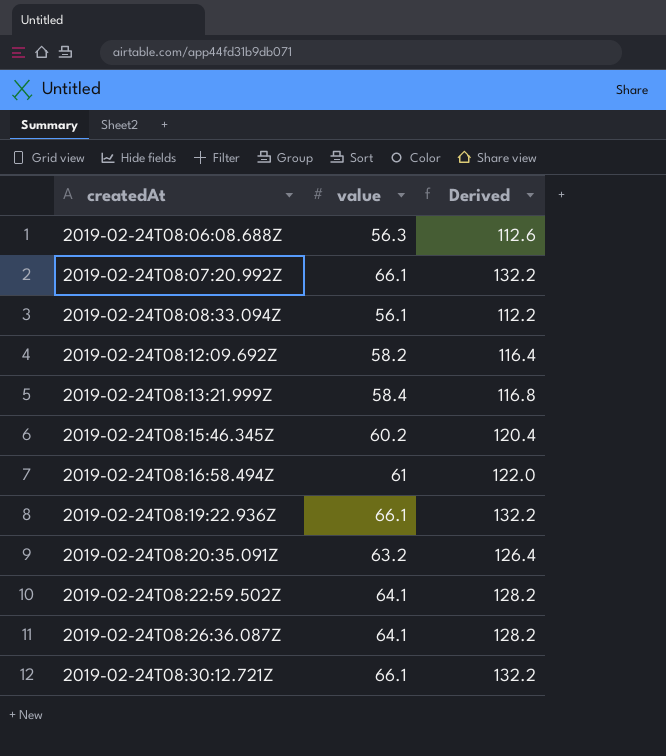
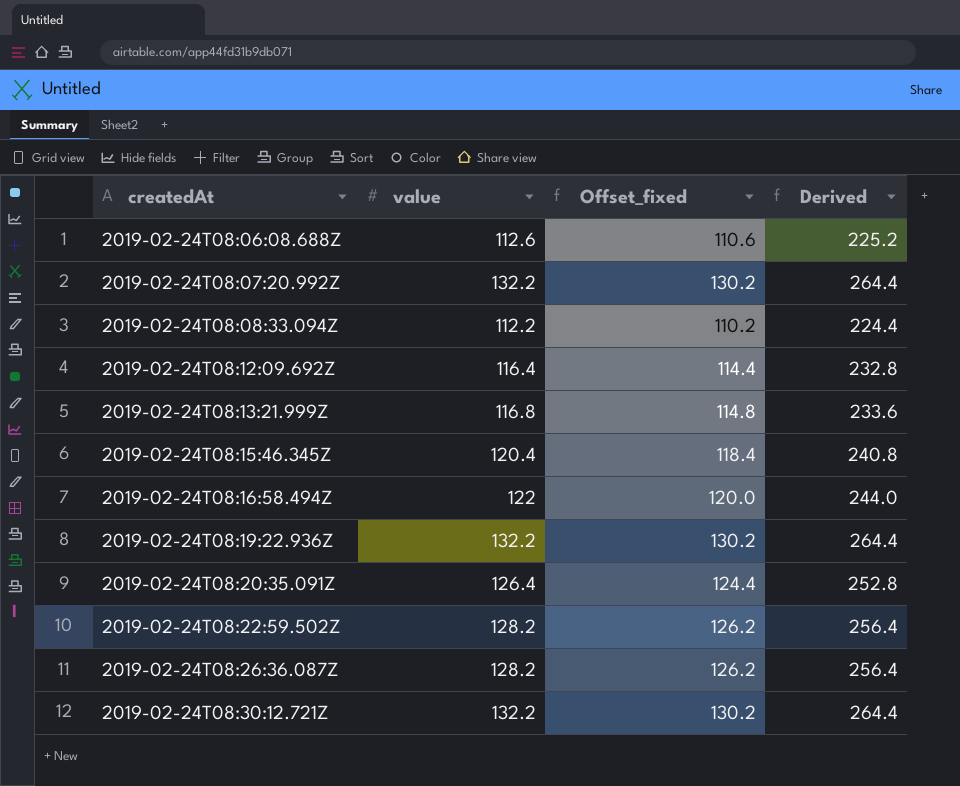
column Offset_fixed | formula: none -> [value] - 2
2019-02-24T08:06:08.688Z | value: 56.3 -> 112.6
2019-02-24T08:06:08.688Z | Derived: 112.6 -> 225.2
2019-02-24T08:07:20.992Z | value: 66.1 -> 132.2
2019-02-24T08:07:20.992Z | Derived: 132.2 -> 264.4
2019-02-24T08:08:33.094Z | value: 56.1 -> 112.2
2019-02-24T08:08:33.094Z | Derived: 112.2 -> 224.4
2019-02-24T08:12:09.692Z | value: 58.2 -> 116.4
2019-02-24T08:12:09.692Z | Derived: 116.4 -> 232.8
2019-02-24T08:13:21.999Z | value: 58.4 -> 116.8
2019-02-24T08:13:21.999Z | Derived: 116.8 -> 233.6
2019-02-24T08:15:46.345Z | value: 60.2 -> 120.4
2019-02-24T08:15:46.345Z | Derived: 120.4 -> 240.8
2019-02-24T08:16:58.494Z | value: 61 -> 122
2019-02-24T08:16:58.494Z | Derived: 122.0 -> 244.0
2019-02-24T08:19:22.936Z | value: 66.1 -> 132.2
2019-02-24T08:19:22.936Z | Derived: 132.2 -> 264.4
2019-02-24T08:20:35.091Z | value: 63.2 -> 126.4
2019-02-24T08:20:35.091Z | Derived: 126.4 -> 252.8
2019-02-24T08:22:59.502Z | value: 64.1 -> 128.2
2019-02-24T08:22:59.502Z | Derived: 128.2 -> 256.4
2019-02-24T08:26:36.087Z | value: 64.1 -> 128.2
2019-02-24T08:26:36.087Z | Derived: 128.2 -> 256.4
2019-02-24T08:30:12.721Z | value: 66.1 -> 132.2
2019-02-24T08:30:12.721Z | Derived: 132.2 -> 264.4

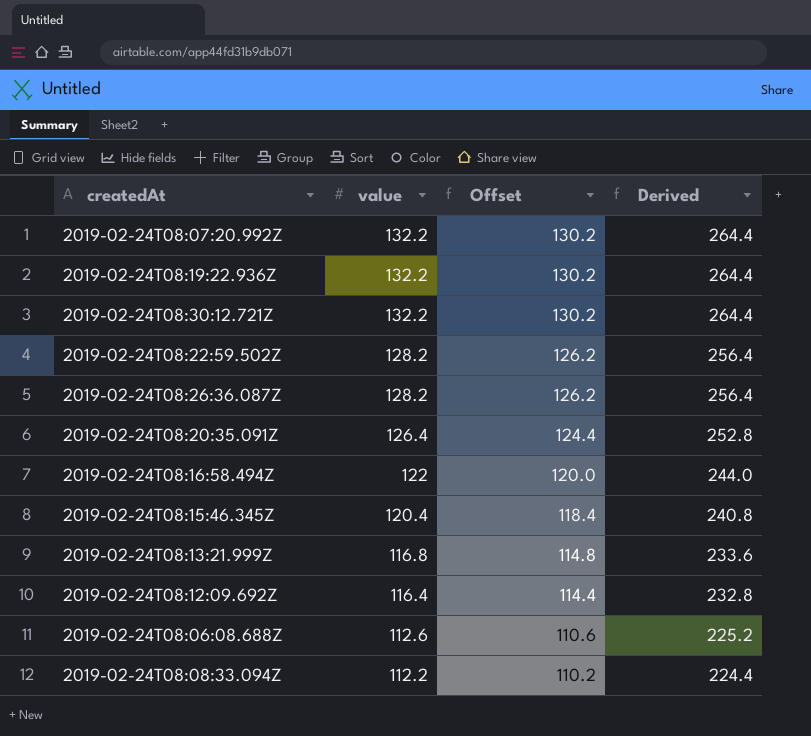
row order: createdAt ascending -> value descending
column name: Offset_fixed -> Offset

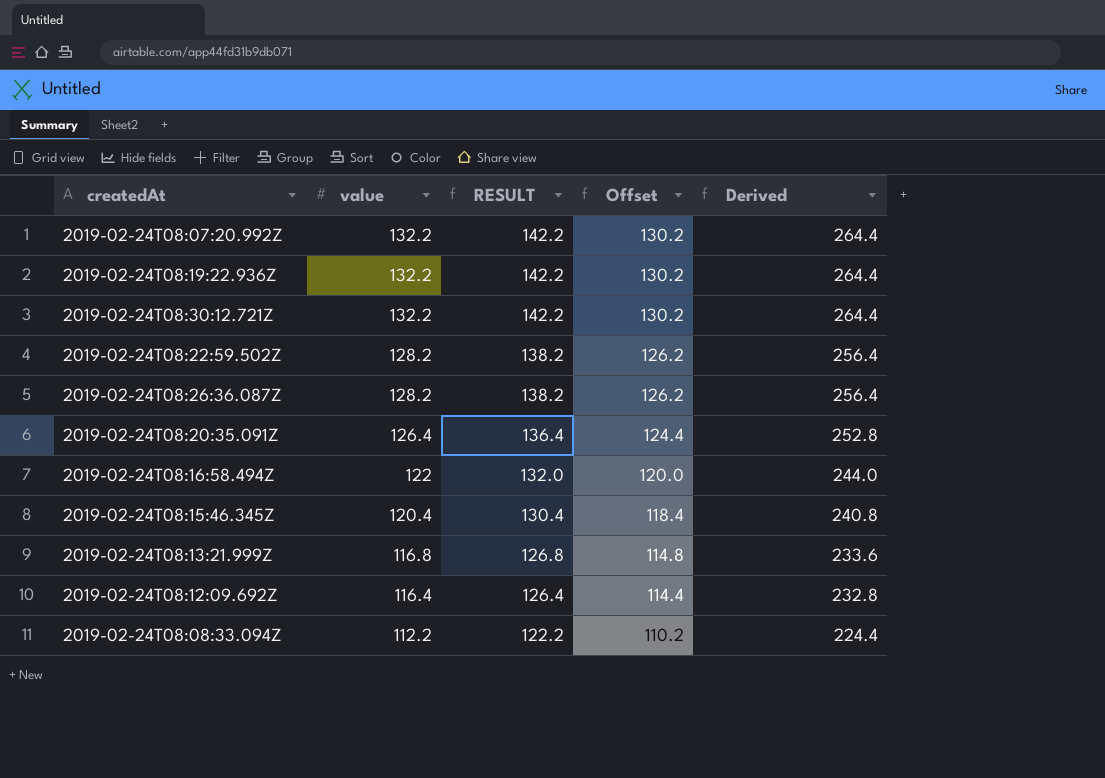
column RESULT | formula: none -> [value] + 10
row 2019-02-24T08:06:08.688Z: 112.6 | 110.6 | 225.2 -> none

